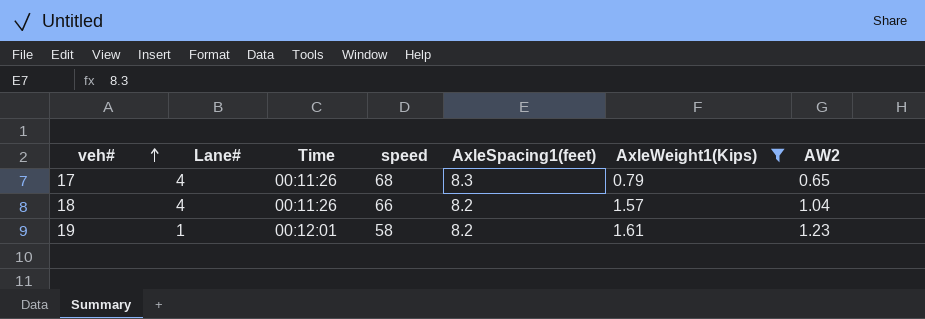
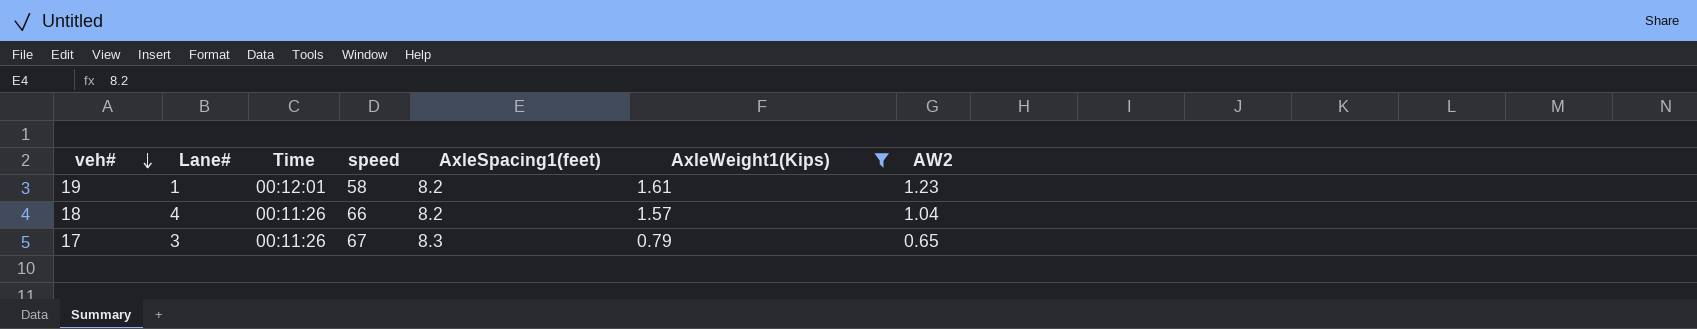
row order: veh# ascending -> veh# descending
17 | Lane#: 4 -> 3
17 | speed: 68 -> 67

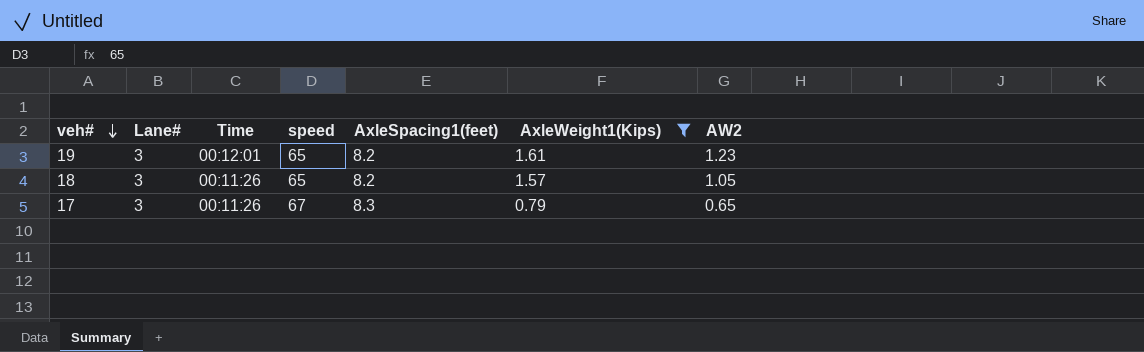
19 | Lane#: 1 -> 3
19 | speed: 58 -> 65
18 | Lane#: 4 -> 3
18 | speed: 66 -> 65
18 | AW2: 1.04 -> 1.05

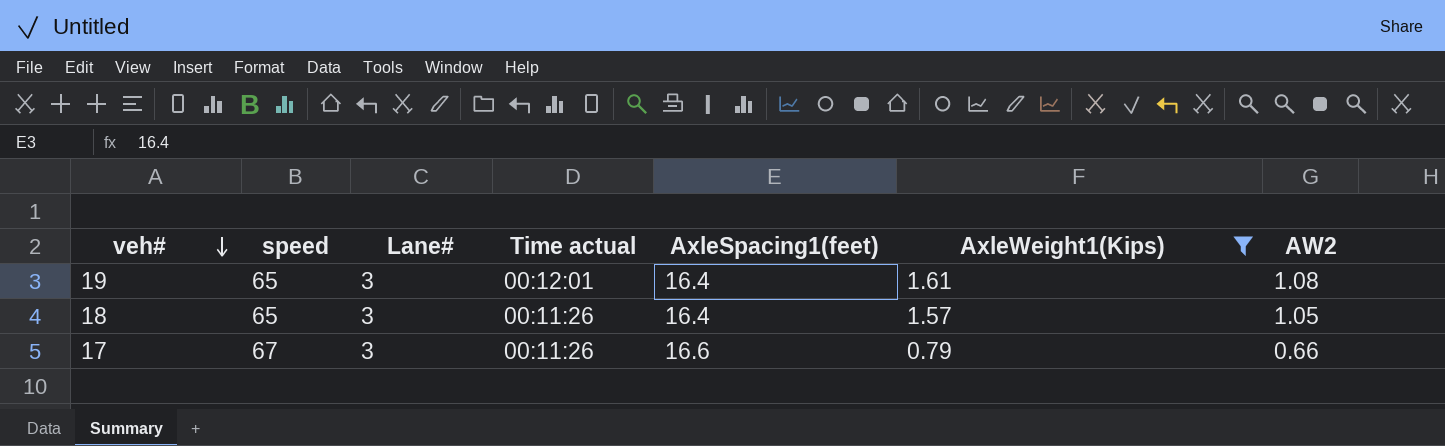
column speed | position: 4 -> 2
column name: Time -> Time actual
19 | AxleSpacing1(feet): 8.2 -> 16.4
19 | AW2: 1.23 -> 1.08
18 | AxleSpacing1(feet): 8.2 -> 16.4
17 | AxleSpacing1(feet): 8.3 -> 16.6
17 | AW2: 0.65 -> 0.66

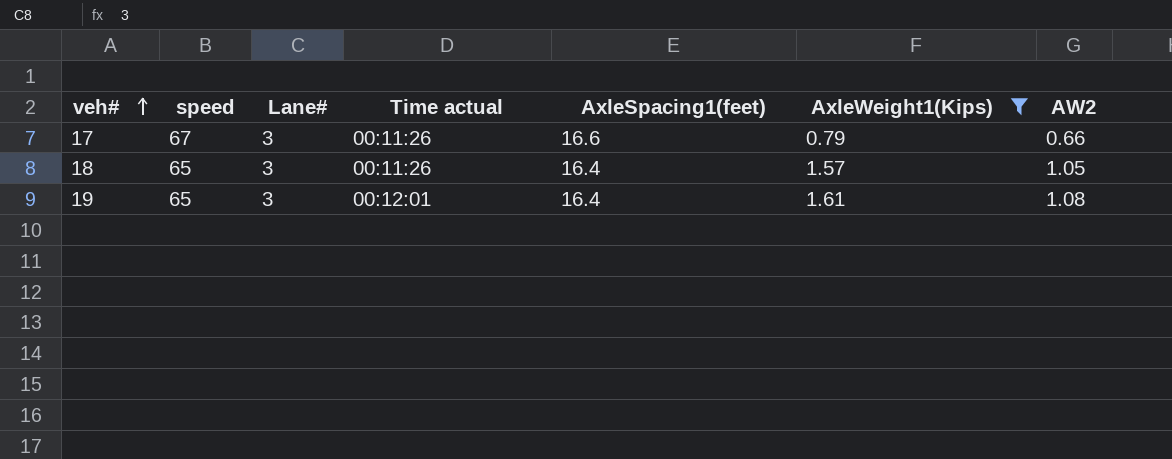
row order: veh# descending -> veh# ascending

